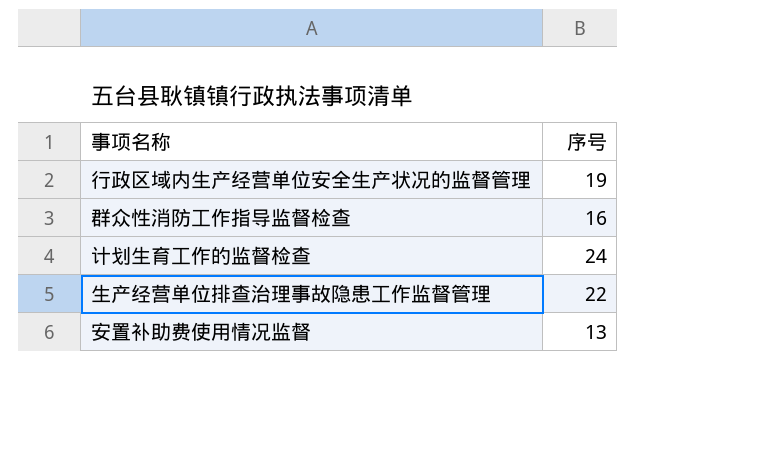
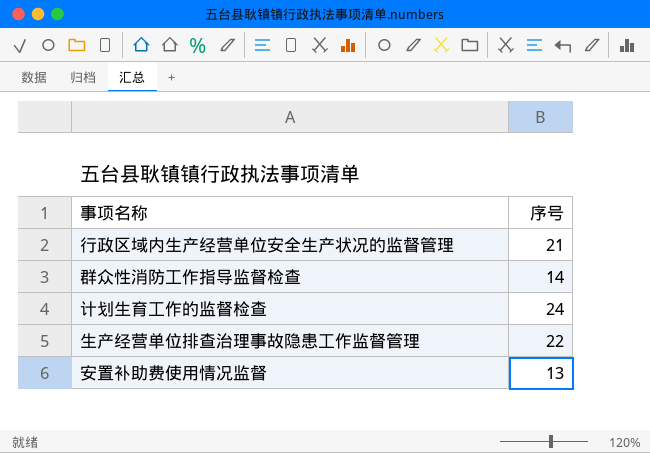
行政区域内生产经营单位安全生产状况的监督管理 | 序号: 19 -> 21
群众性消防工作指导监督检查 | 序号: 16 -> 14

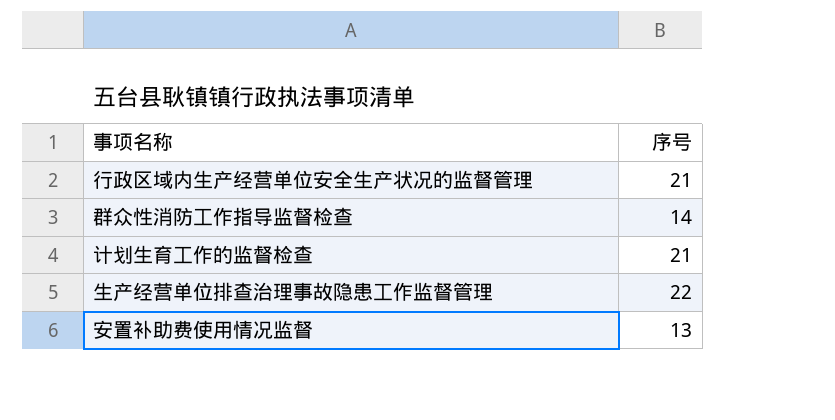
计划生育工作的监督检查 | 序号: 24 -> 21

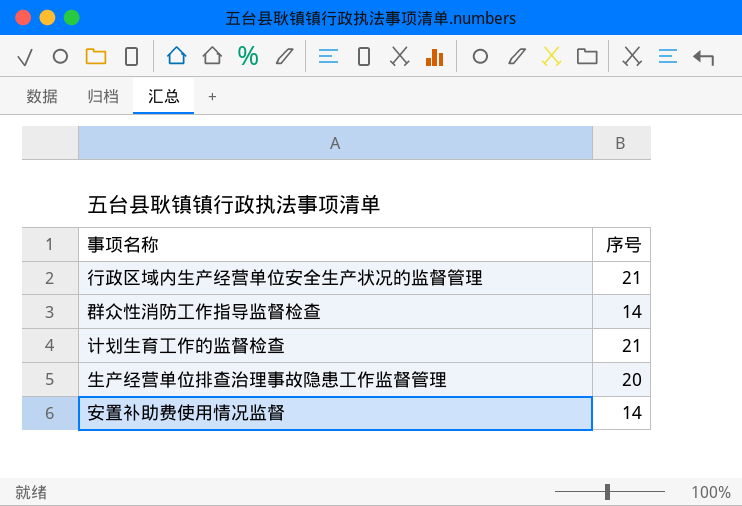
生产经营单位排查治理事故隐患工作监督管理 | 序号: 22 -> 20
安置补助费使用情况监督 | 序号: 13 -> 14

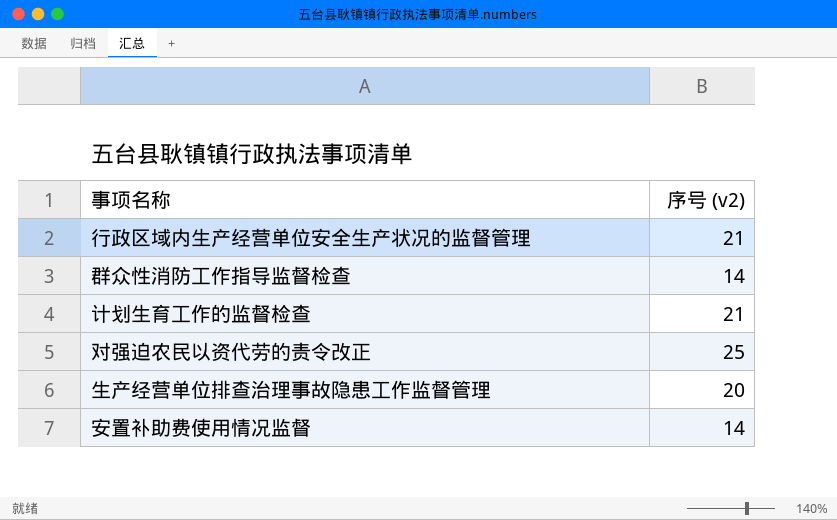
column name: 序号 -> 序号 (v2)
row 对强迫农民以资代劳的责令改正: none -> 25

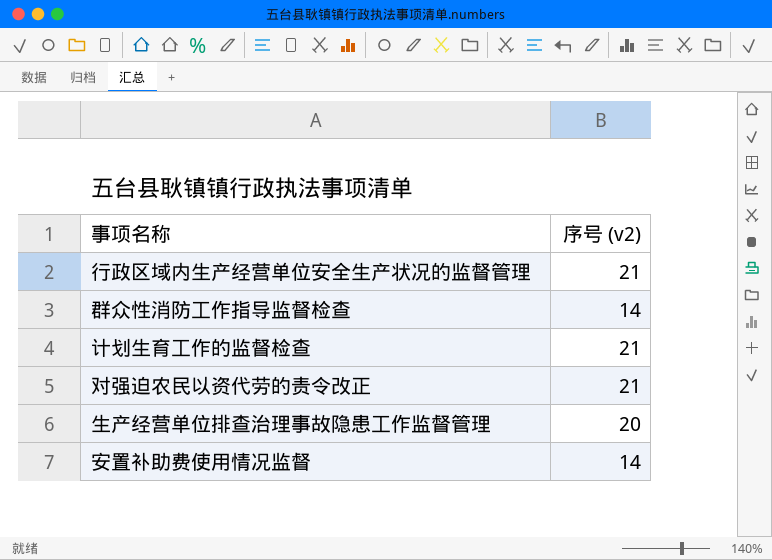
对强迫农民以资代劳的责令改正 | 序号 (v2): 25 -> 21

